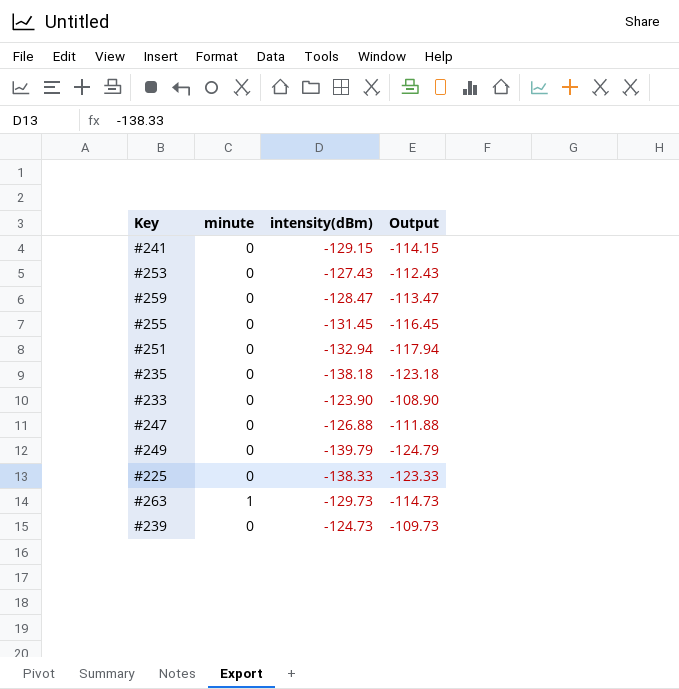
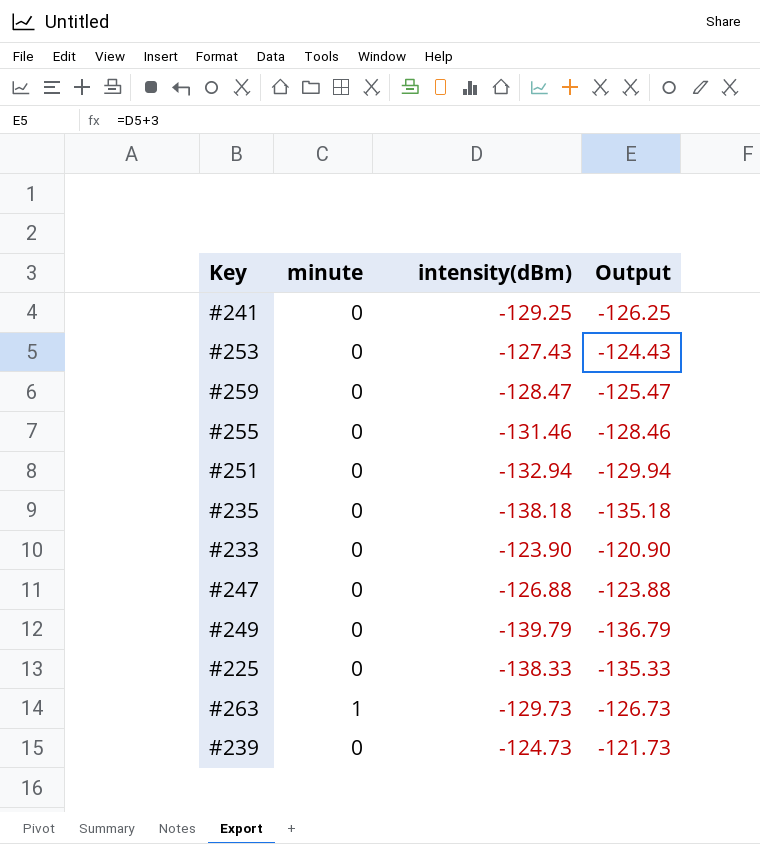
column Output | formula: [intensity(dBm)] + 15 -> [intensity(dBm)] + 3
#241 | intensity(dBm): -129.15 -> -129.25
#255 | intensity(dBm): -131.45 -> -131.46

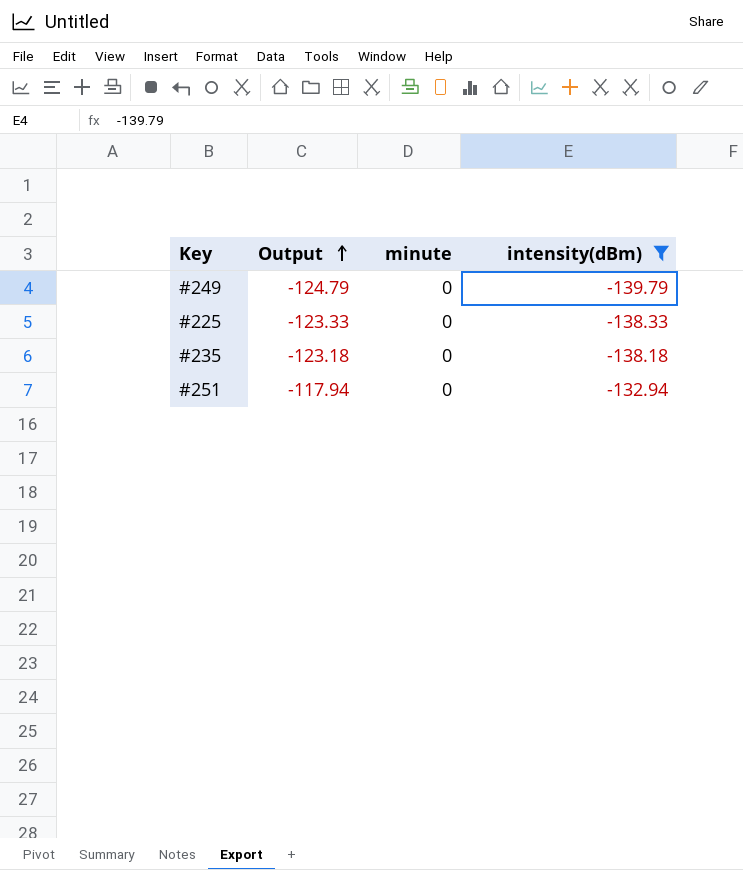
filter: none -> intensity(dBm) <= -132.94
row order: none -> Output ascending
column Output | formula: [intensity(dBm)] + 3 -> [intensity(dBm)] + 15
column Output | position: 4 -> 2

